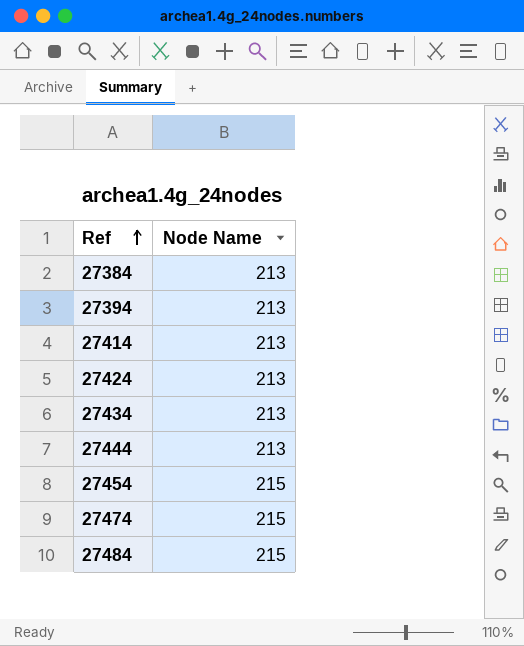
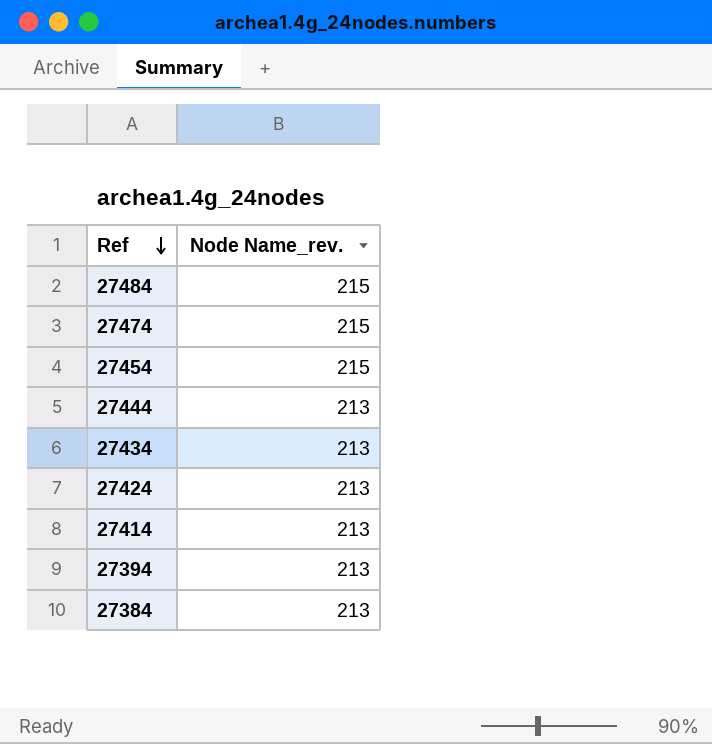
row order: Ref ascending -> Ref descending
column name: Node Name -> Node Name_rev.

